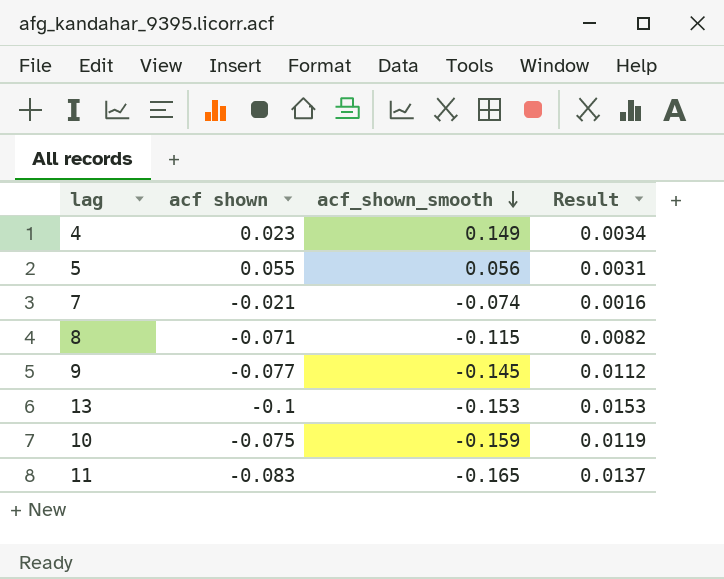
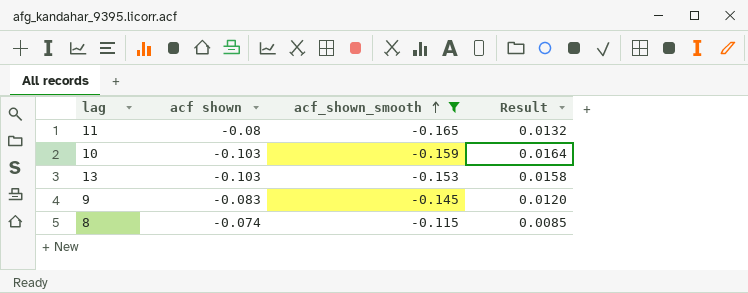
filter: none -> acf_shown_smooth <= -0.115
row order: acf_shown_smooth descending -> acf_shown_smooth ascending
11 | acf shown: -0.083 -> -0.08
11 | Result: 0.0137 -> 0.0132
10 | acf shown: -0.075 -> -0.103
10 | Result: 0.0119 -> 0.0164
13 | acf shown: -0.1 -> -0.103
13 | Result: 0.0153 -> 0.0158
9 | acf shown: -0.077 -> -0.083
9 | Result: 0.0112 -> 0.0120
8 | acf shown: -0.071 -> -0.074
8 | Result: 0.0082 -> 0.0085

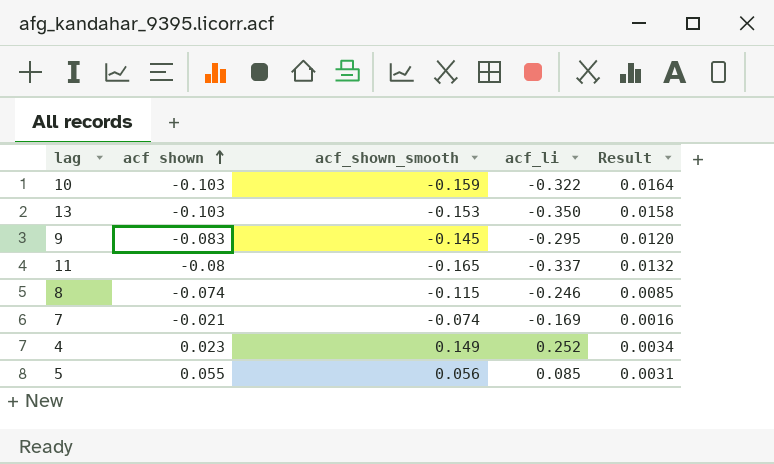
filter: acf_shown_smooth <= -0.115 -> none
row order: acf_shown_smooth ascending -> acf shown ascending
column acf_li | position: none -> 4

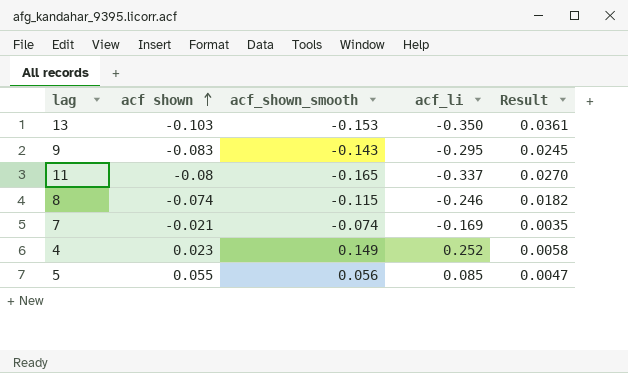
column Result | formula: [acf shown] * [acf_shown_smooth] -> [acf shown] * [acf_li]
row 10: -0.103 | -0.159 | -0.322 | 0.0164 -> none
9 | acf_shown_smooth: -0.145 -> -0.143

